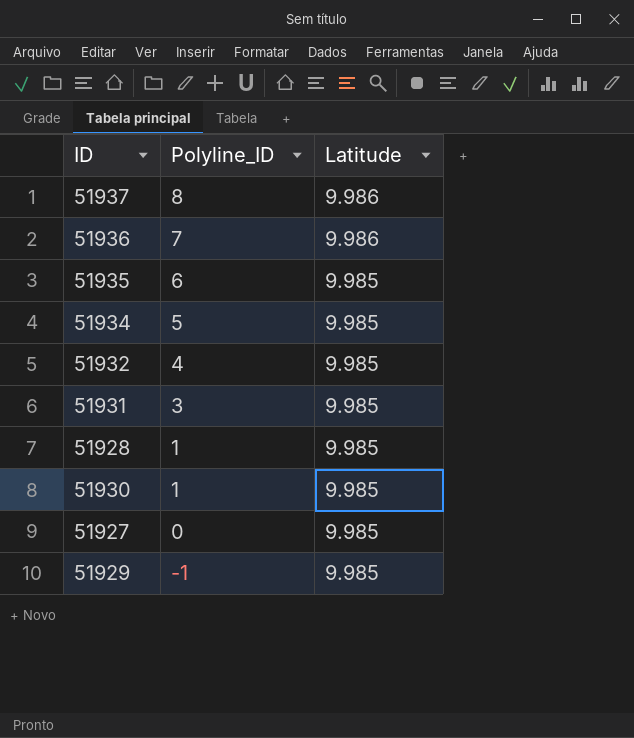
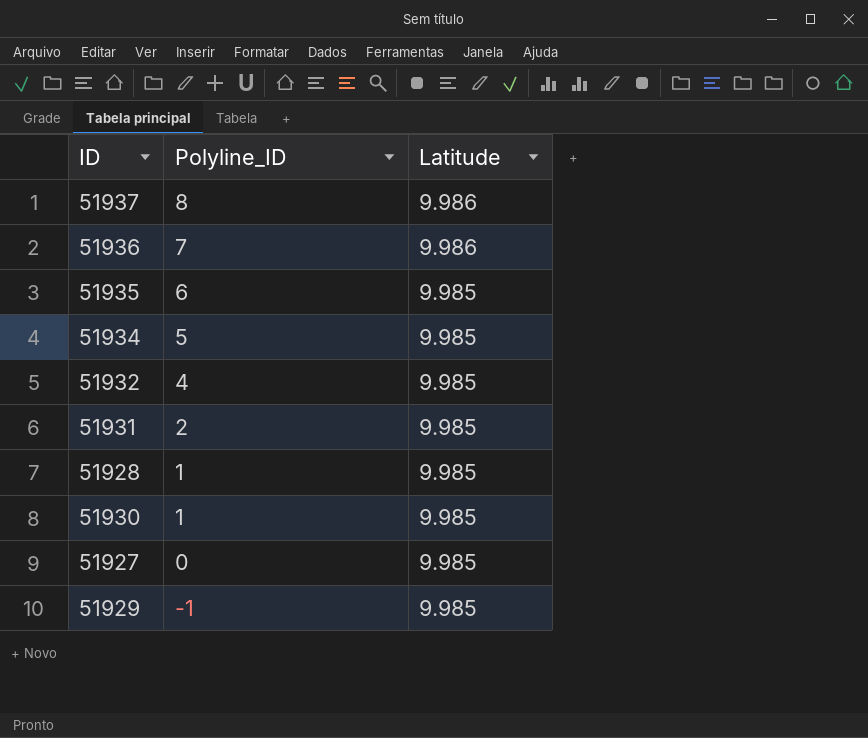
51931 | Polyline_ID: 3 -> 2

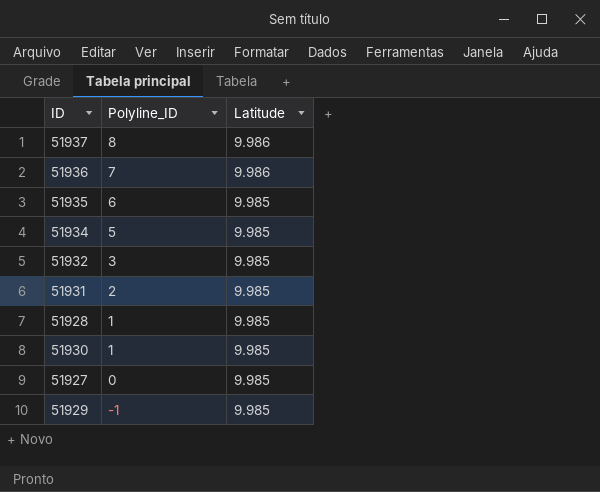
51932 | Polyline_ID: 4 -> 3

